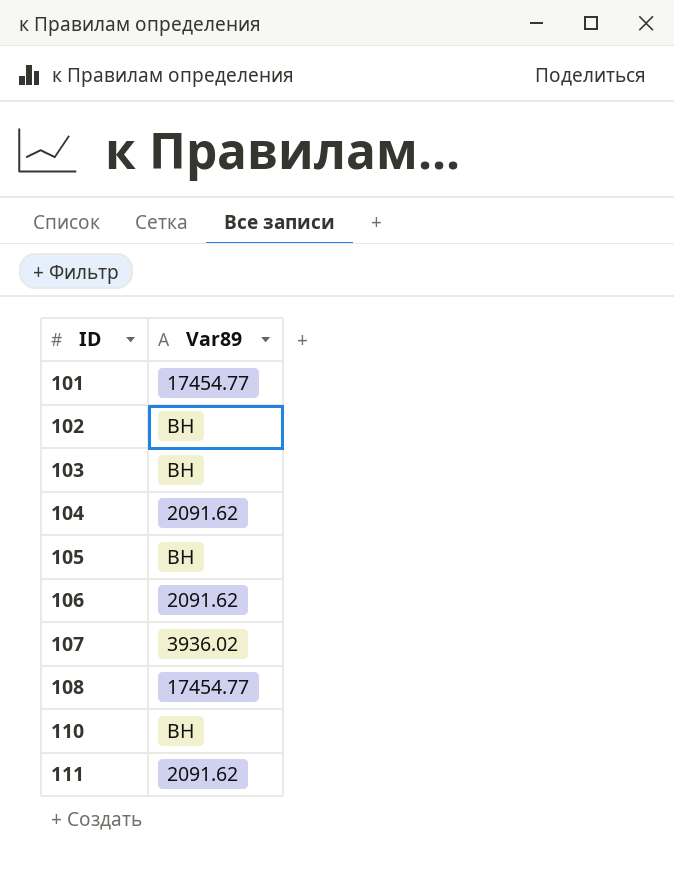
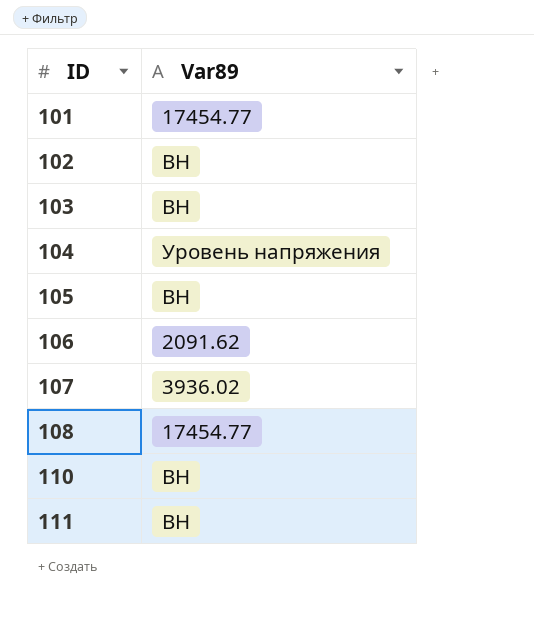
104 | Var89: 2091.62 -> Уровень напряжения
111 | Var89: 2091.62 -> BH

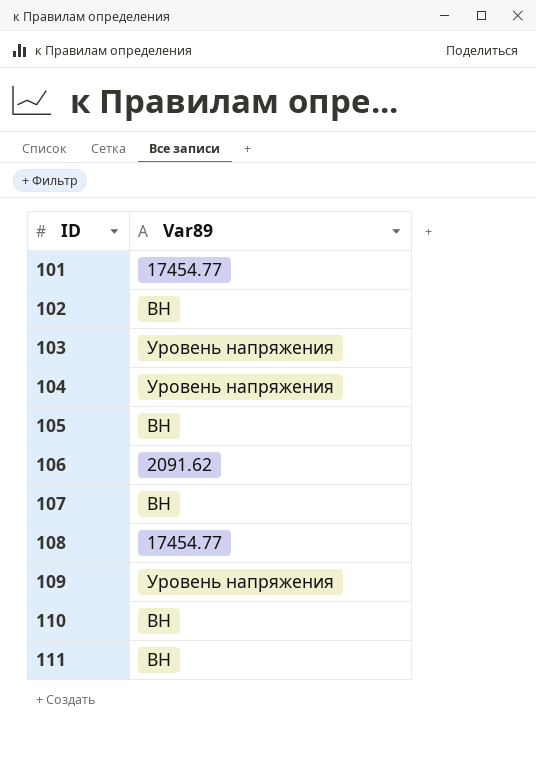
103 | Var89: BH -> Уровень напряжения
107 | Var89: 3936.02 -> BH
row 109: none -> Уровень напряжения

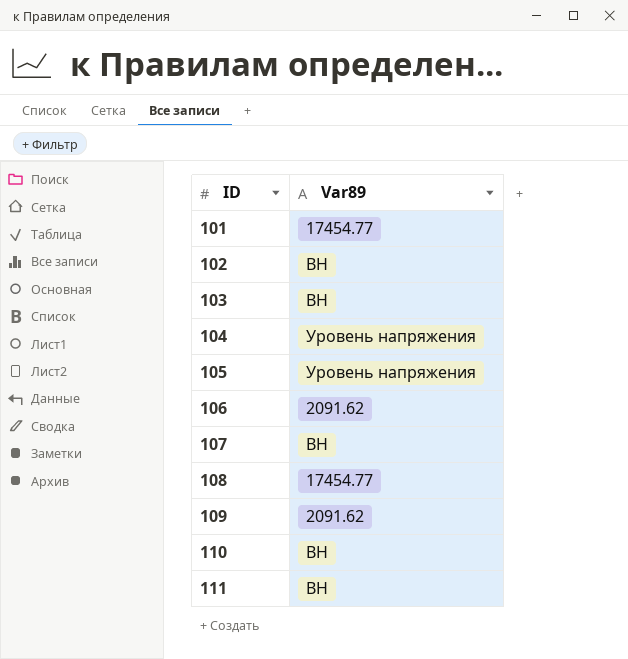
103 | Var89: Уровень напряжения -> BH
105 | Var89: BH -> Уровень напряжения
109 | Var89: Уровень напряжения -> 2091.62

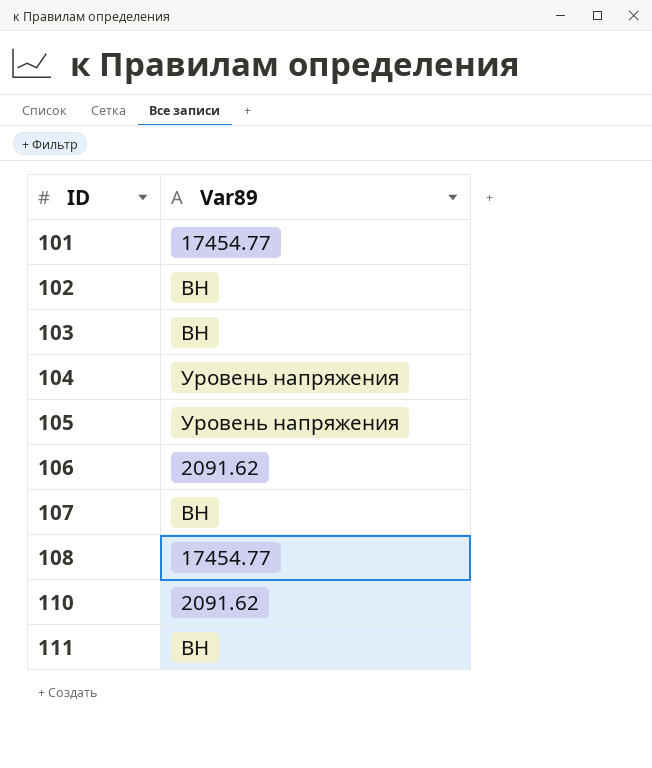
row 109: 2091.62 -> none
110 | Var89: BH -> 2091.62

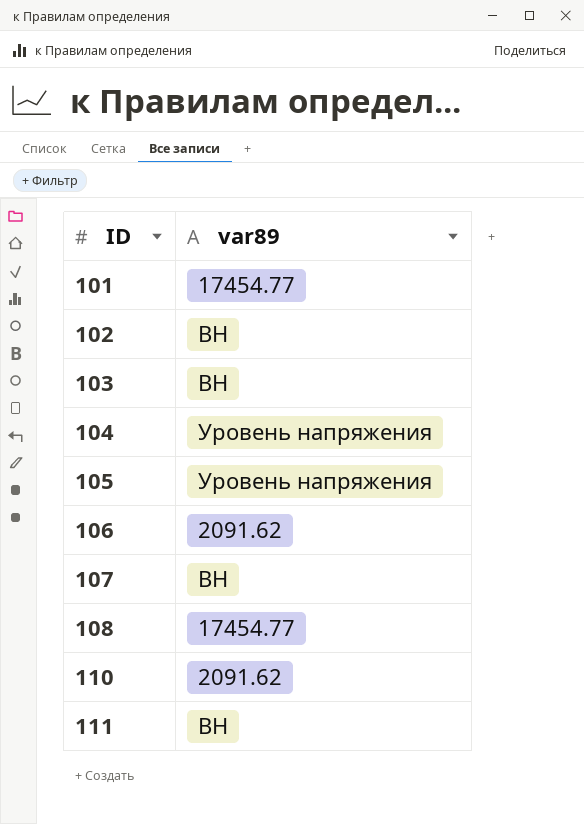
column name: Var89 -> var89

